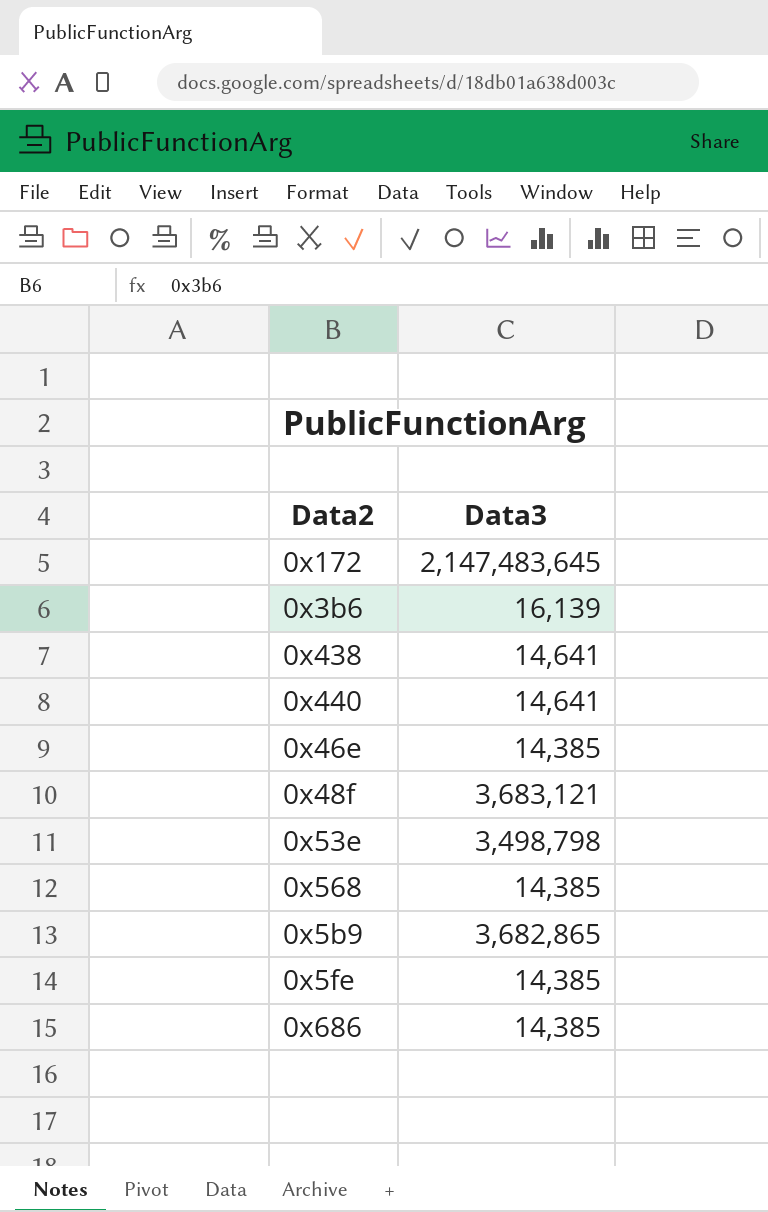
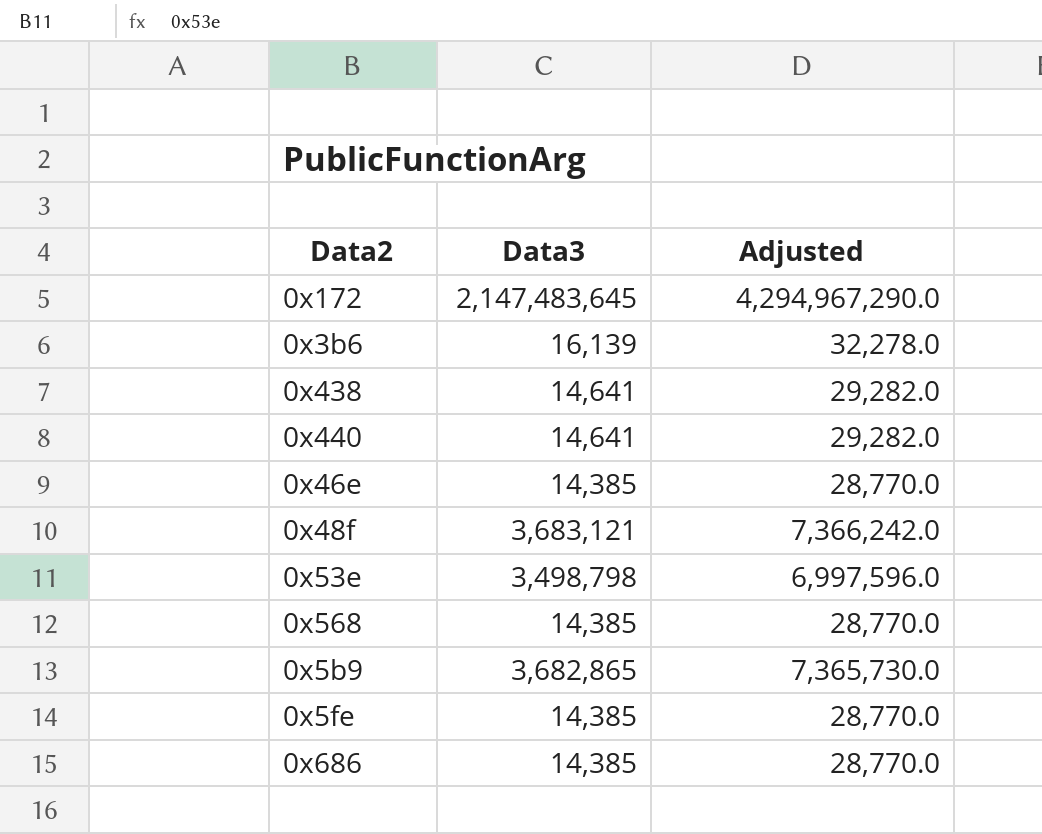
column Adjusted | formula: none -> [Data3] * 2

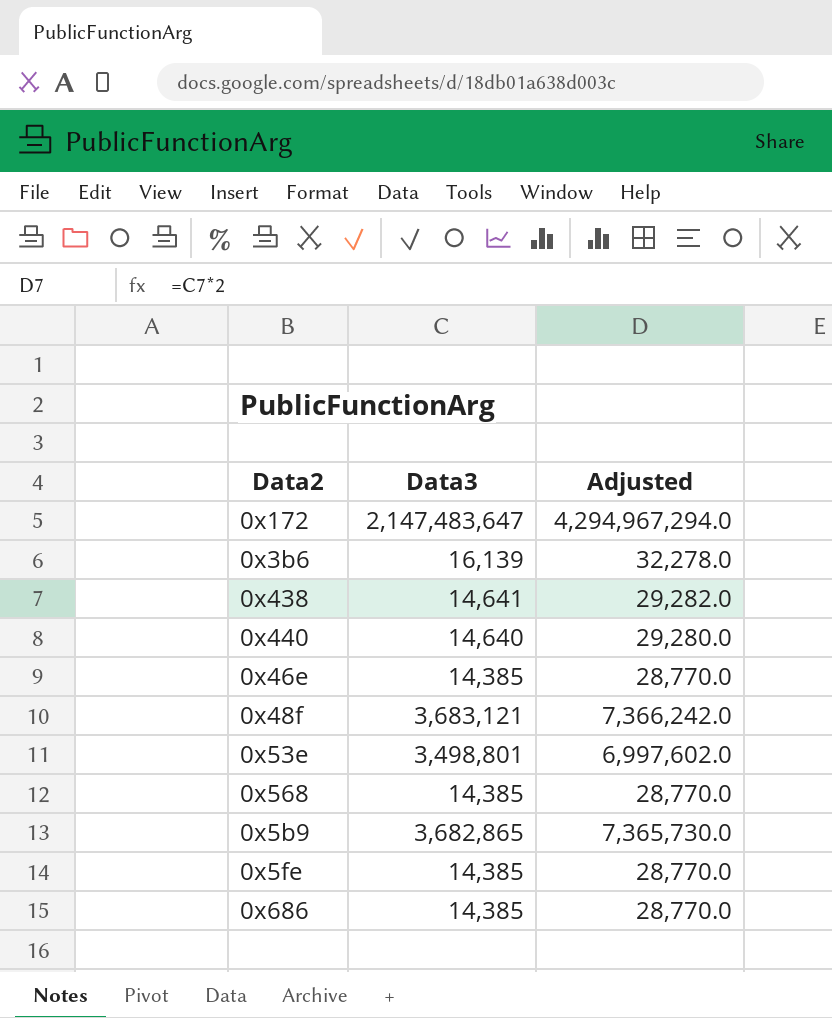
0x172 | Data3: 2,147,483,645 -> 2,147,483,647
0x172 | Adjusted: 4,294,967,290.0 -> 4,294,967,294.0
0x440 | Data3: 14,641 -> 14,640
0x440 | Adjusted: 29,282.0 -> 29,280.0
0x53e | Data3: 3,498,798 -> 3,498,801
0x53e | Adjusted: 6,997,596.0 -> 6,997,602.0

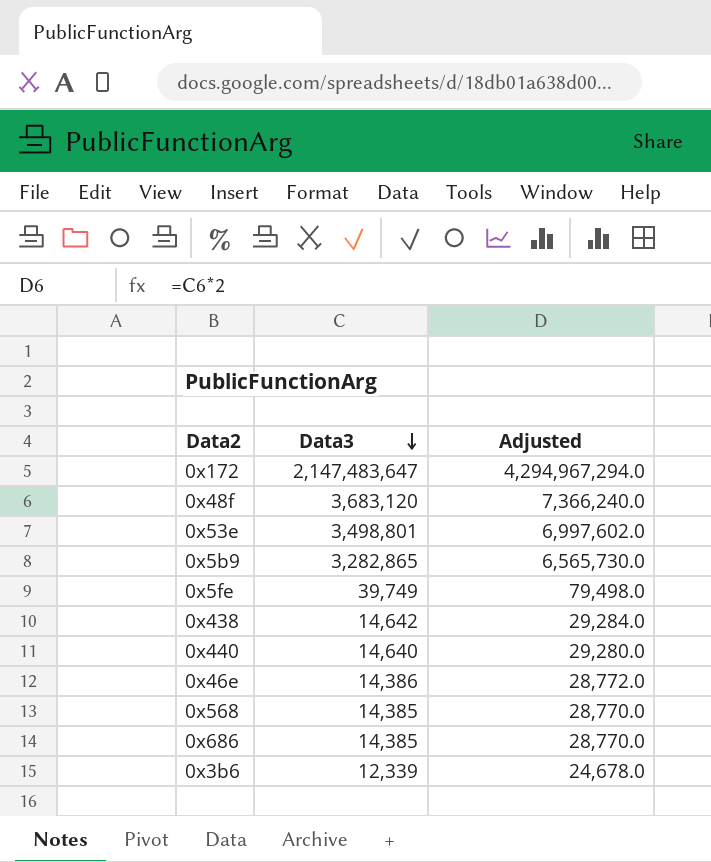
row order: none -> Data3 descending
0x48f | Data3: 3,683,121 -> 3,683,120
0x48f | Adjusted: 7,366,242.0 -> 7,366,240.0
0x5b9 | Data3: 3,682,865 -> 3,282,865
0x5b9 | Adjusted: 7,365,730.0 -> 6,565,730.0
0x5fe | Data3: 14,385 -> 39,749
0x5fe | Adjusted: 28,770.0 -> 79,498.0
0x438 | Data3: 14,641 -> 14,642
0x438 | Adjusted: 29,282.0 -> 29,284.0
0x46e | Data3: 14,385 -> 14,386
0x46e | Adjusted: 28,770.0 -> 28,772.0
0x3b6 | Data3: 16,139 -> 12,339
0x3b6 | Adjusted: 32,278.0 -> 24,678.0

